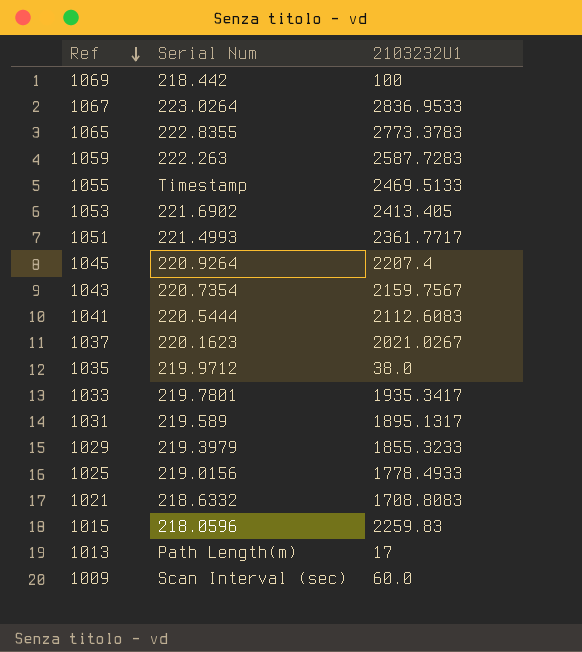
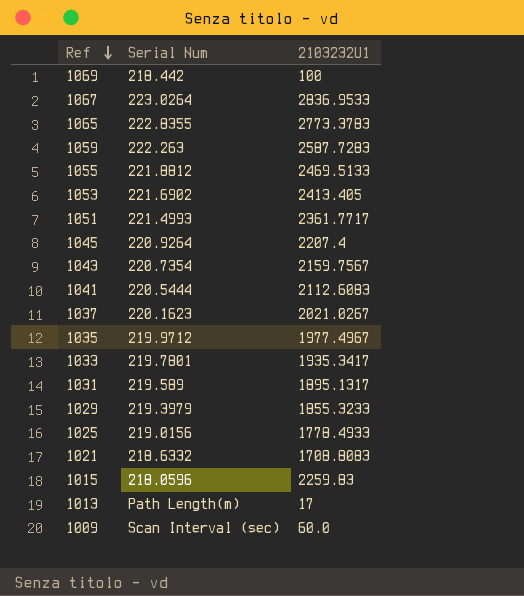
1055 | Serial Num: Timestamp -> 221.8812
1035 | 2103232U1: 38.0 -> 1977.4967

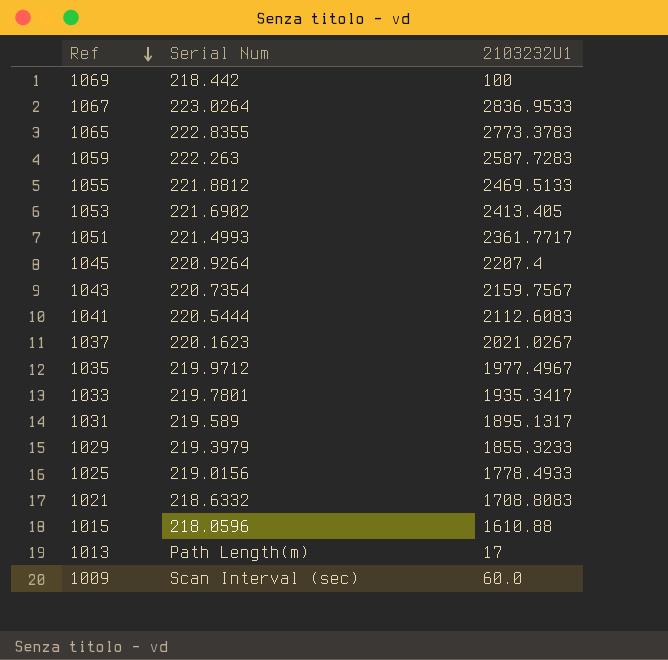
1015 | 2103232U1: 2259.83 -> 1610.88

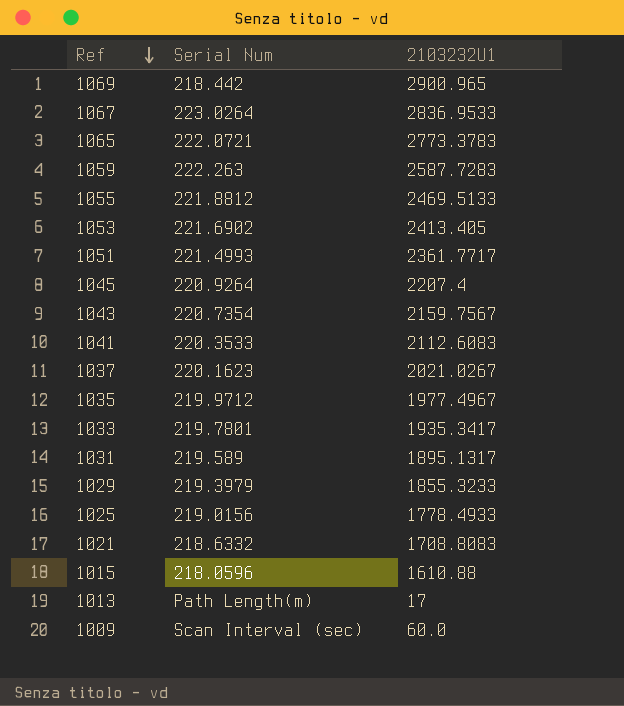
1069 | 2103232U1: 100 -> 2900.965
1065 | Serial Num: 222.8355 -> 222.0721
1041 | Serial Num: 220.5444 -> 220.3533

